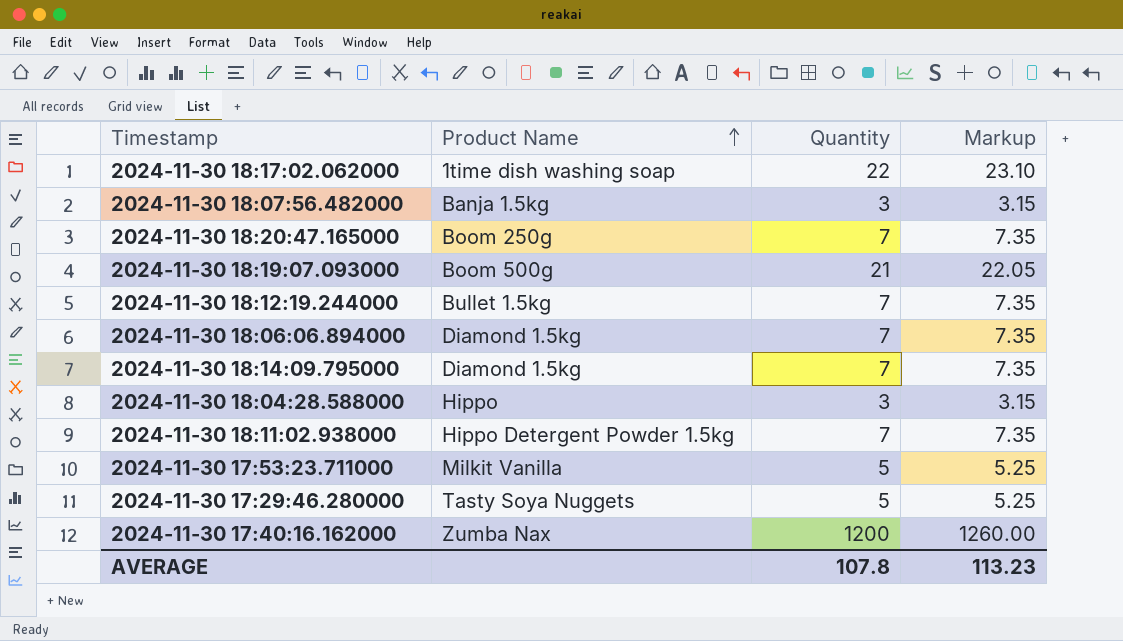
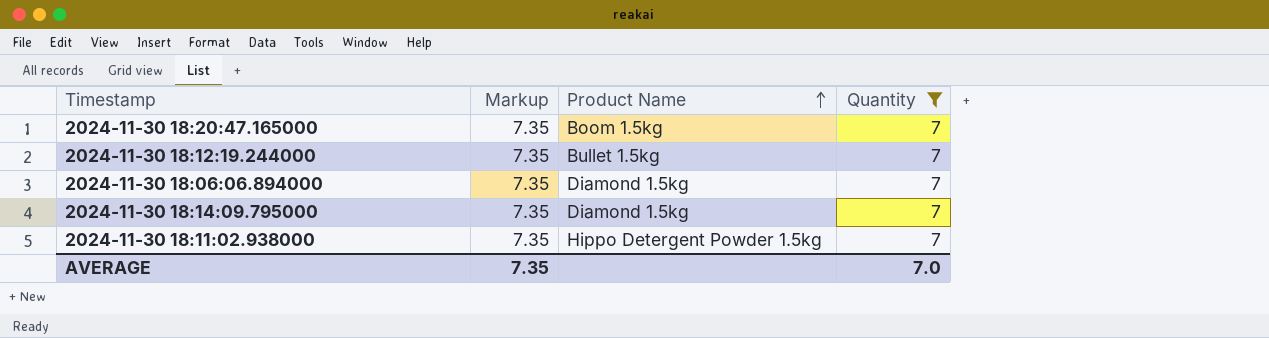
filter: none -> Quantity = 7
column Markup | position: 4 -> 2
2024-11-30 18:20:47.165000 | Product Name: Boom 250g -> Boom 1.5kg
AVERAGE | Markup: 113.23 -> 7.35
AVERAGE | Quantity: 107.8 -> 7.0

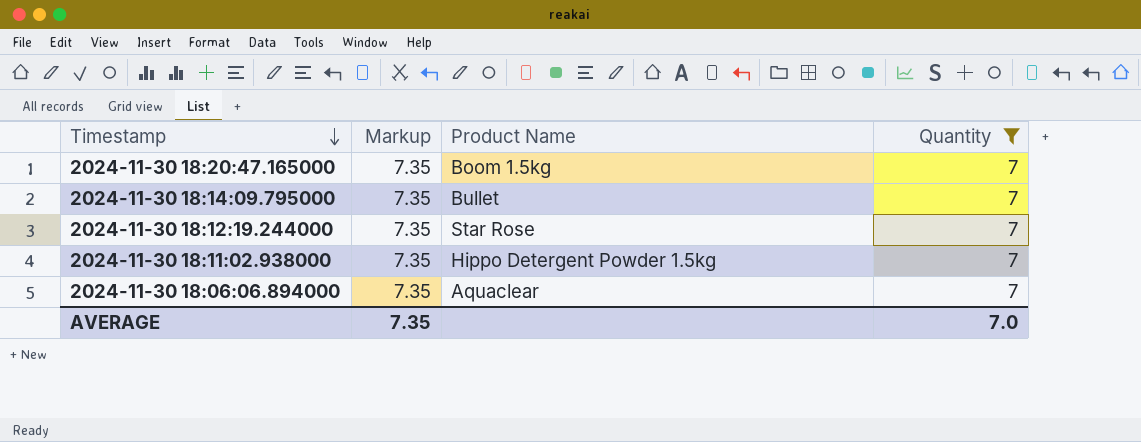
row order: Product Name ascending -> Timestamp descending
2024-11-30 18:14:09.795000 | Product Name: Diamond 1.5kg -> Bullet
2024-11-30 18:12:19.244000 | Product Name: Bullet 1.5kg -> Star Rose
2024-11-30 18:06:06.894000 | Product Name: Diamond 1.5kg -> Aquaclear

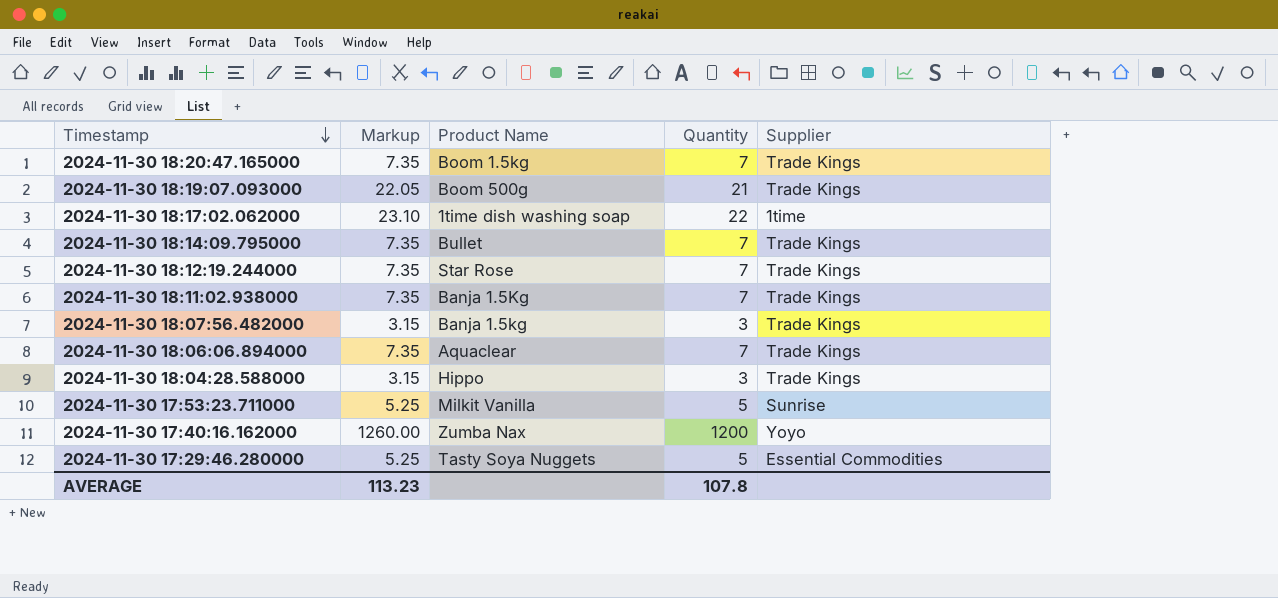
filter: Quantity = 7 -> none
column Supplier | position: none -> 5
2024-11-30 18:11:02.938000 | Product Name: Hippo Detergent Powder 1.5kg -> Banja 1.5Kg
AVERAGE | Markup: 7.35 -> 113.23
AVERAGE | Quantity: 7.0 -> 107.8

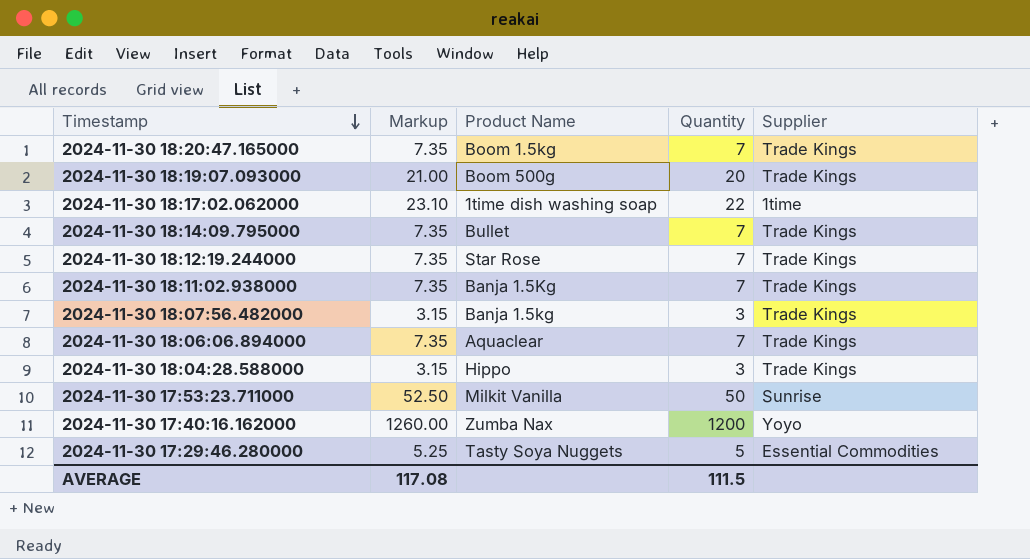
2024-11-30 18:19:07.093000 | Markup: 22.05 -> 21.00
2024-11-30 18:19:07.093000 | Quantity: 21 -> 20
2024-11-30 17:53:23.711000 | Markup: 5.25 -> 52.50
2024-11-30 17:53:23.711000 | Quantity: 5 -> 50
AVERAGE | Markup: 113.23 -> 117.08
AVERAGE | Quantity: 107.8 -> 111.5

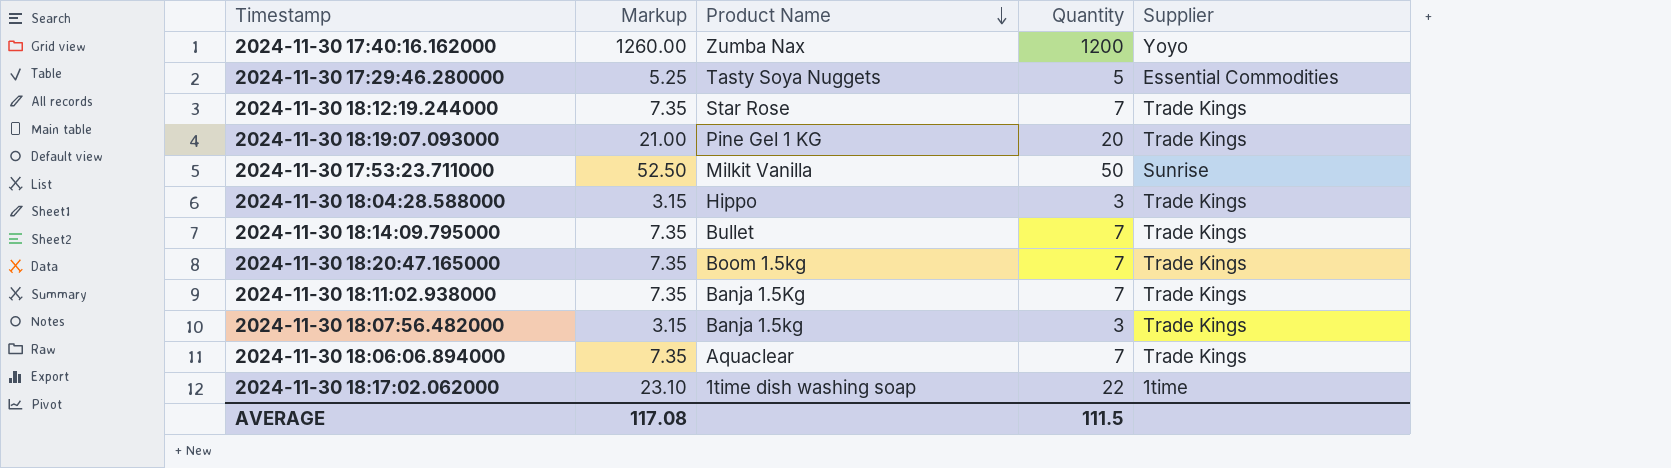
row order: Timestamp descending -> Product Name descending
2024-11-30 18:19:07.093000 | Product Name: Boom 500g -> Pine Gel 1 KG

